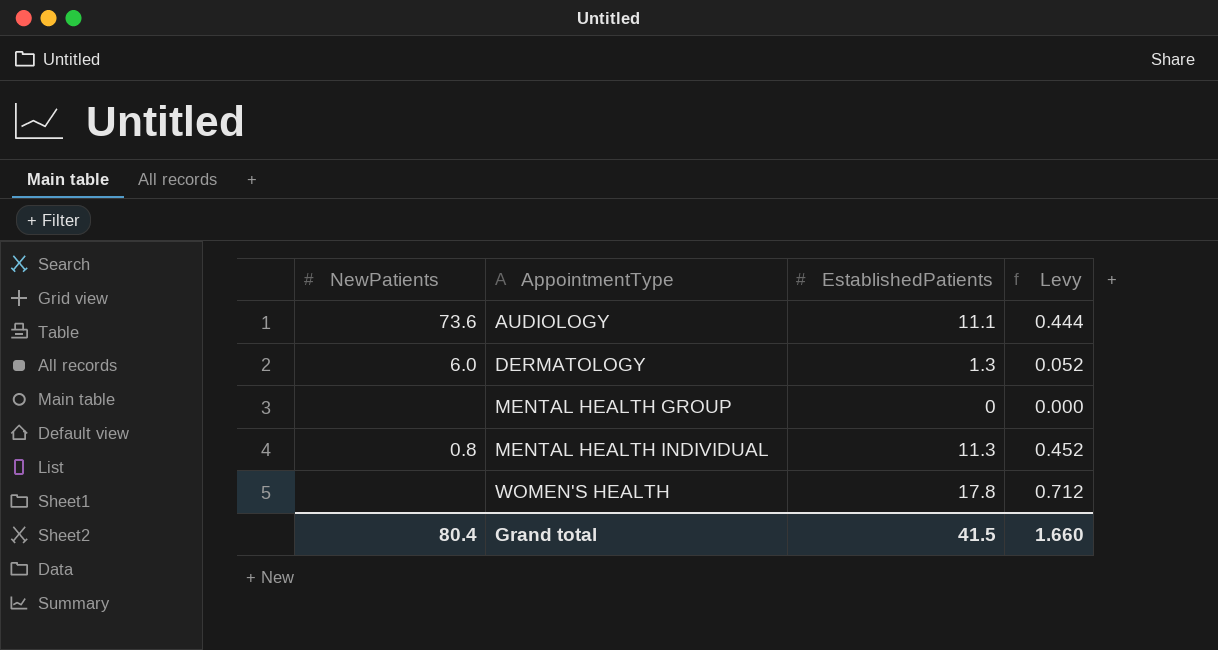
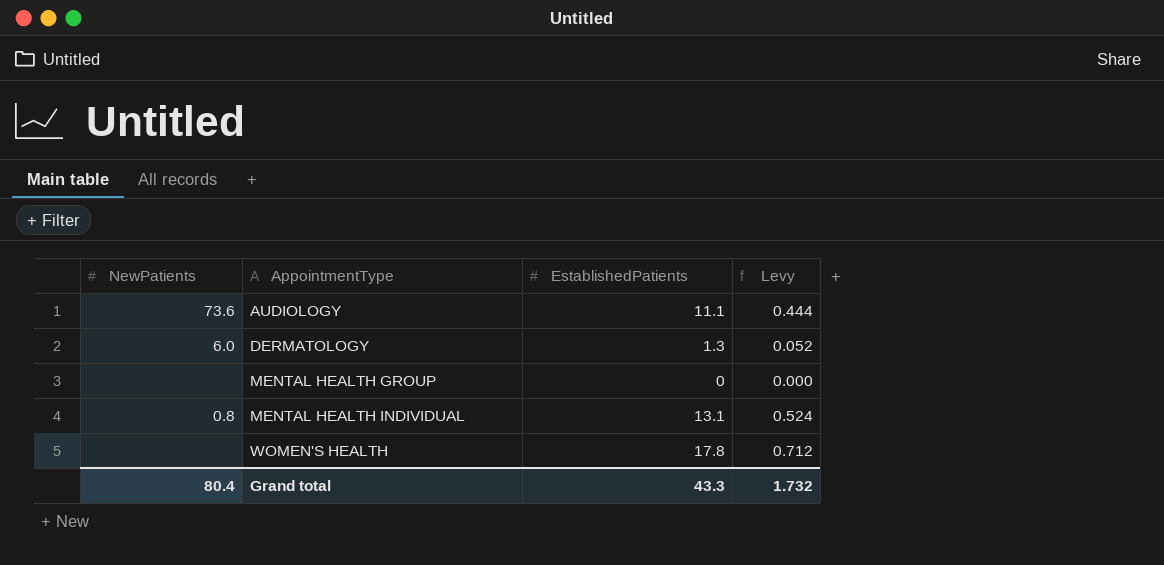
MENTAL HEALTH INDIVIDUAL | EstablishedPatients: 11.3 -> 13.1
MENTAL HEALTH INDIVIDUAL | Levy: 0.452 -> 0.524
Grand total | EstablishedPatients: 41.5 -> 43.3
Grand total | Levy: 1.660 -> 1.732

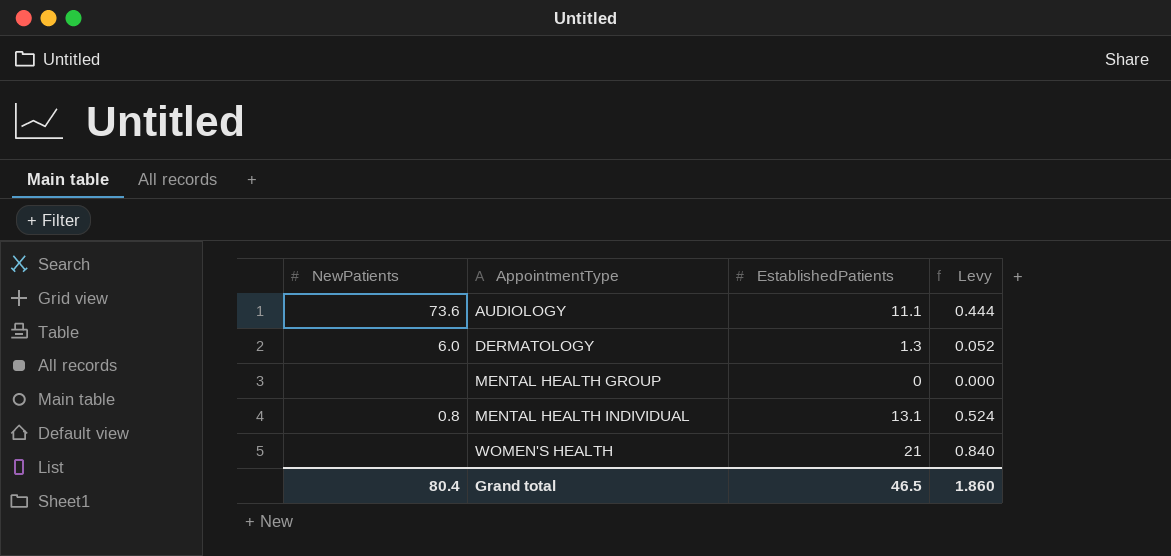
WOMEN'S HEALTH | EstablishedPatients: 17.8 -> 21
WOMEN'S HEALTH | Levy: 0.712 -> 0.840
Grand total | EstablishedPatients: 43.3 -> 46.5
Grand total | Levy: 1.732 -> 1.860

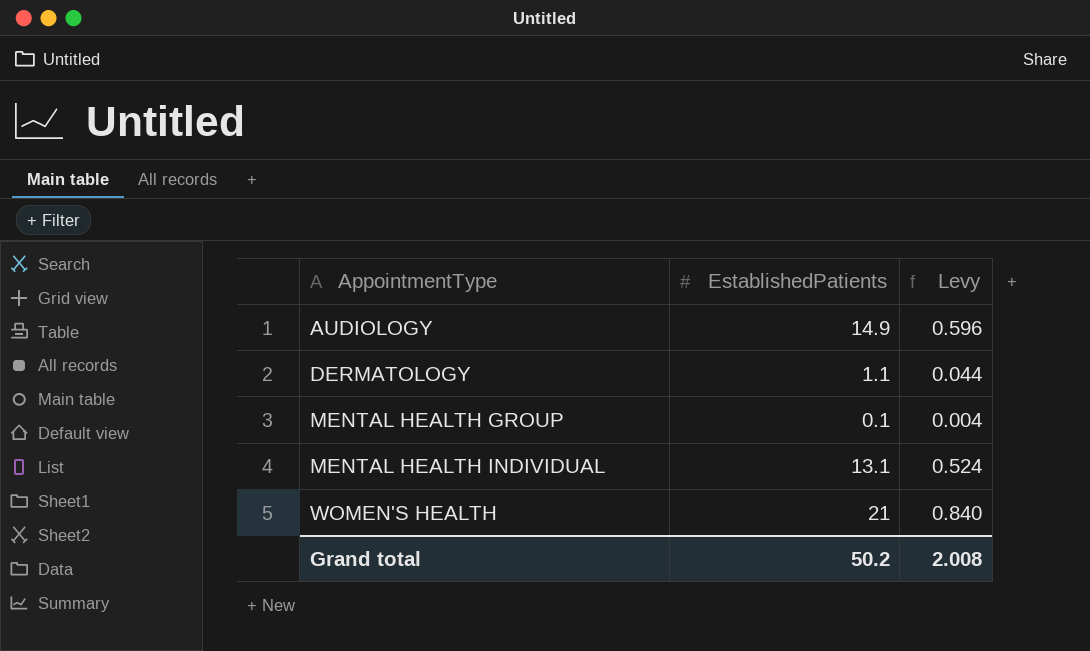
column NewPatients | position: 1 -> none
AUDIOLOGY | EstablishedPatients: 11.1 -> 14.9
AUDIOLOGY | Levy: 0.444 -> 0.596
DERMATOLOGY | EstablishedPatients: 1.3 -> 1.1
DERMATOLOGY | Levy: 0.052 -> 0.044
MENTAL HEALTH GROUP | EstablishedPatients: 0 -> 0.1
MENTAL HEALTH GROUP | Levy: 0.000 -> 0.004
Grand total | EstablishedPatients: 46.5 -> 50.2
Grand total | Levy: 1.860 -> 2.008

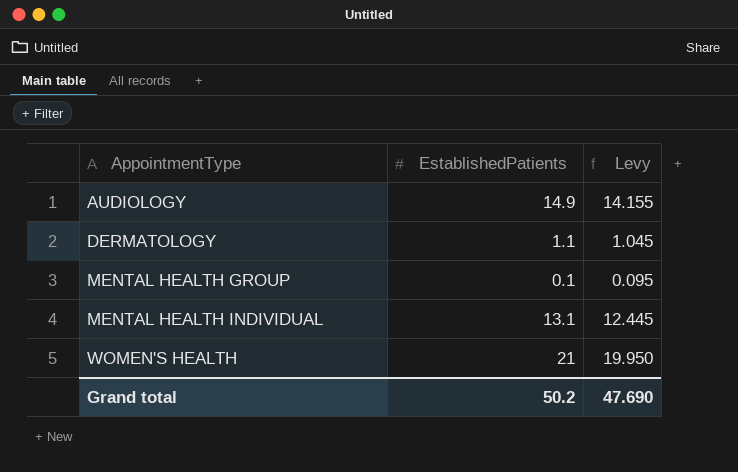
column Levy | formula: [EstablishedPatients] * 0.04 -> [EstablishedPatients] * 0.95
Grand total | Levy: 2.008 -> 47.690

